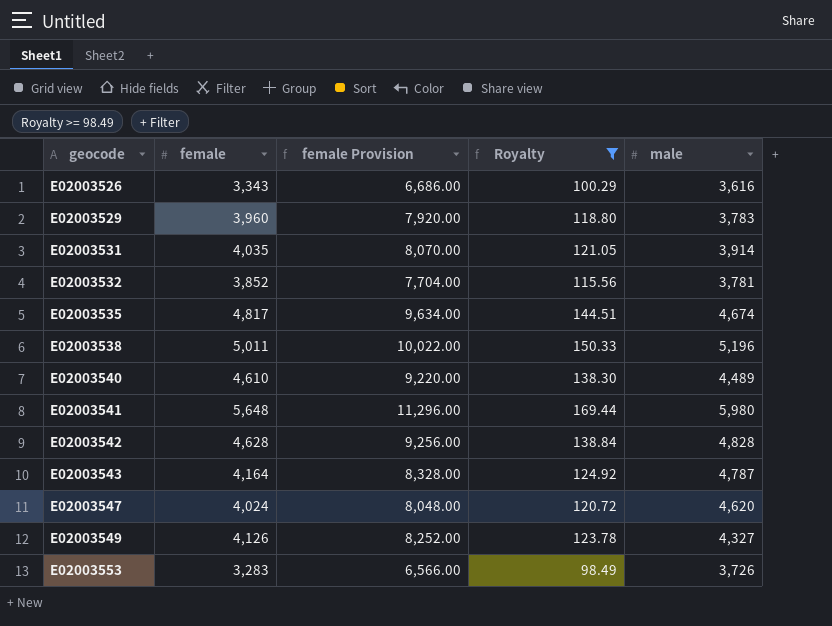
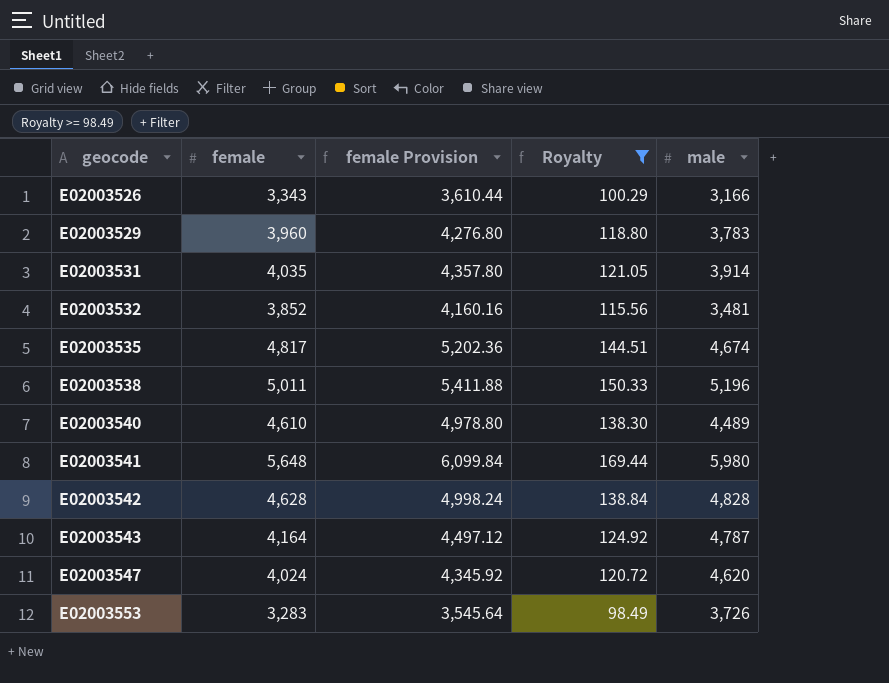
column female Provision | formula: [female] * 2 -> [female] * 1.08
row E02003549: 4,126 | 8,252.00 | 123.78 | 4,327 -> none
E02003526 | male: 3,616 -> 3,166
E02003532 | male: 3,781 -> 3,481

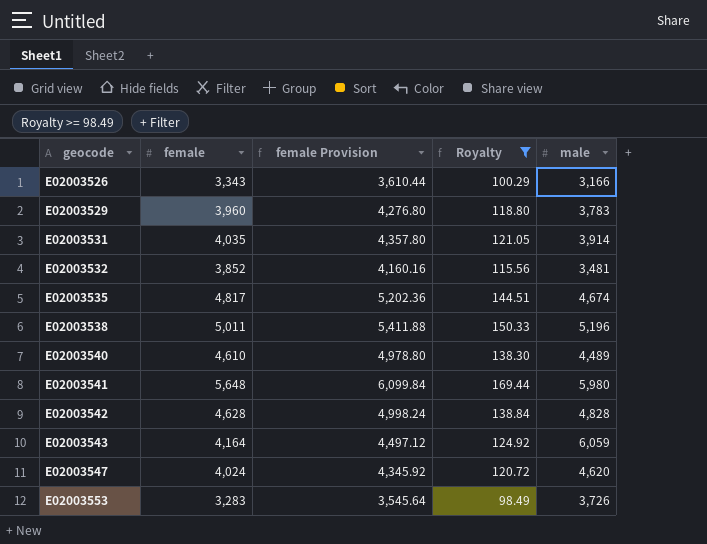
E02003543 | male: 4,787 -> 6,059

